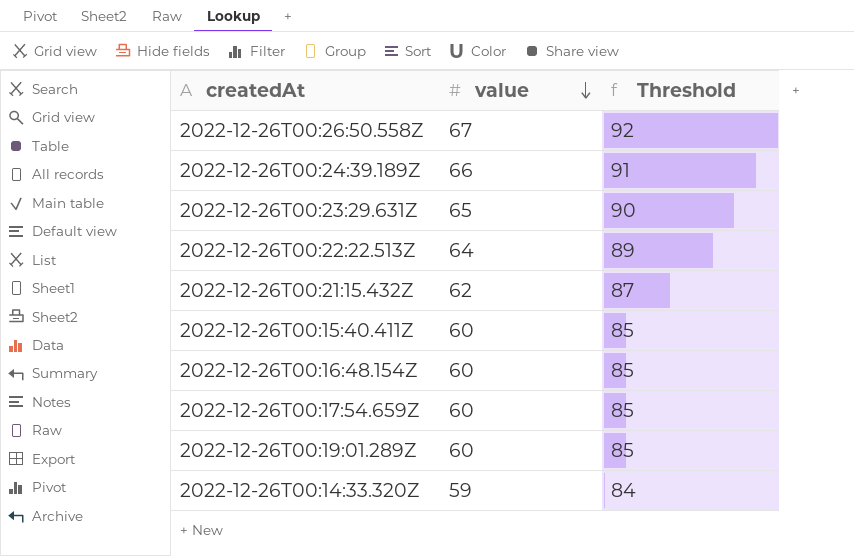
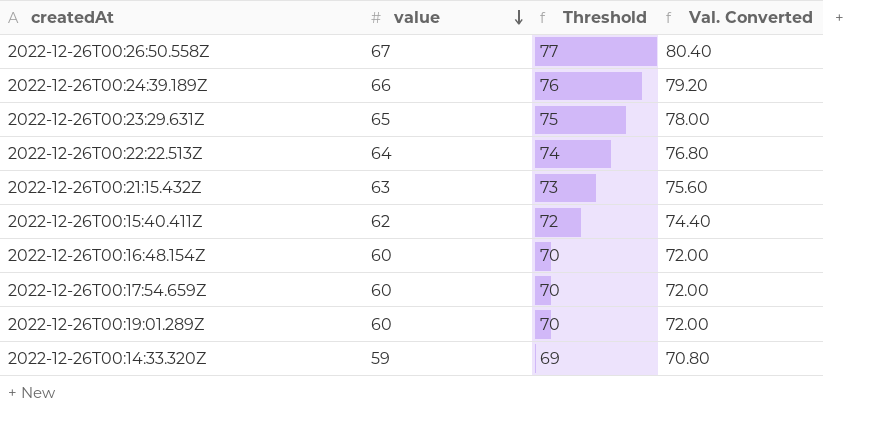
column Threshold | formula: [value] + 25 -> [value] + 10
column Val. Converted | formula: none -> [value] * 1.2
2022-12-26T00:21:15.432Z | value: 62 -> 63
2022-12-26T00:15:40.411Z | value: 60 -> 62

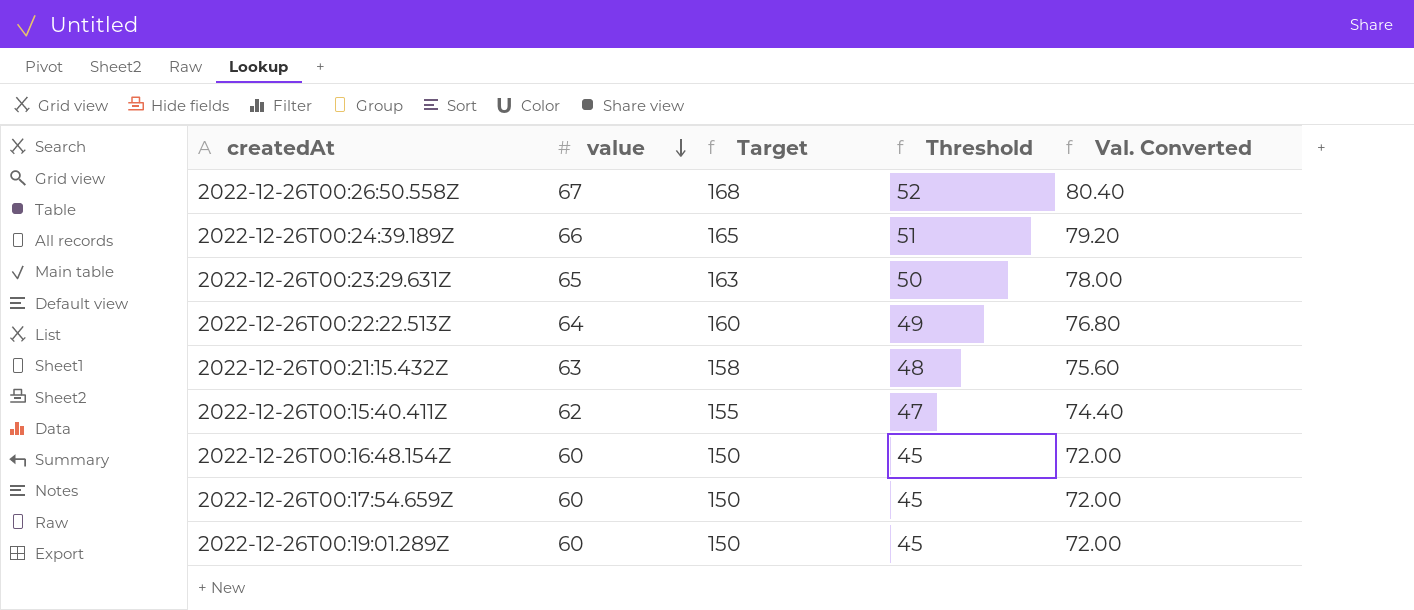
column Target | formula: none -> [value] * 2.5
column Threshold | formula: [value] + 10 -> [value] - 15
row 2022-12-26T00:14:33.320Z: 59 | 69 | 70.80 -> none

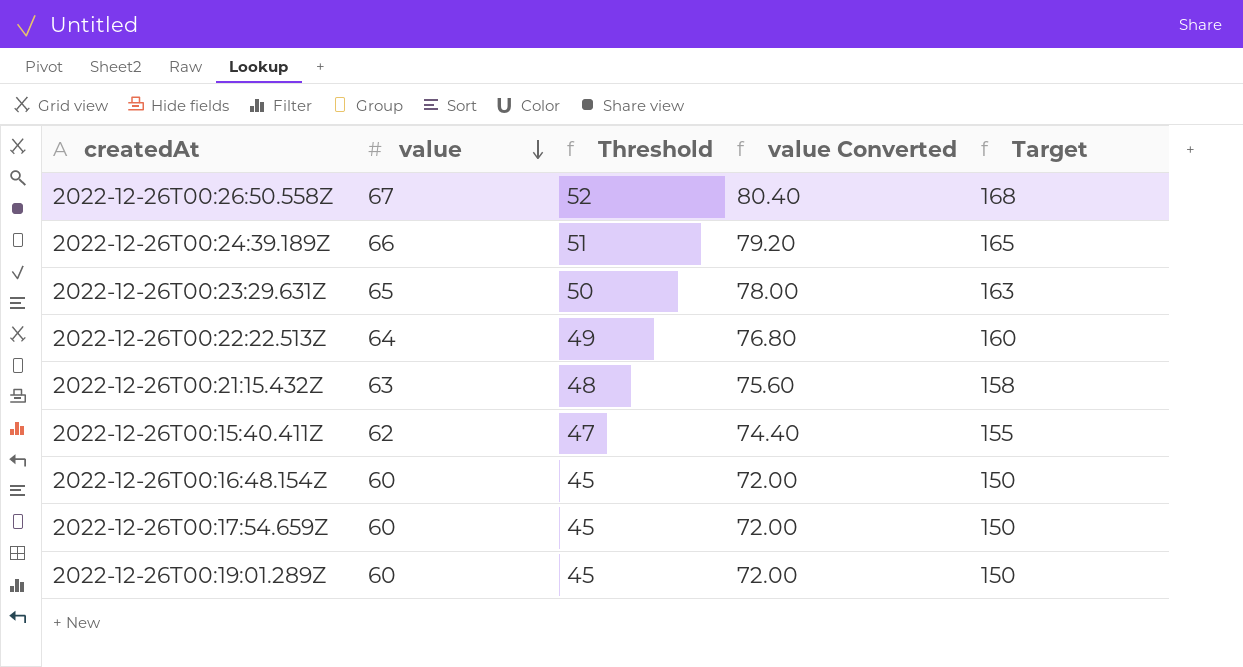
column name: Val. Converted -> value Converted
column Target | position: 3 -> 5

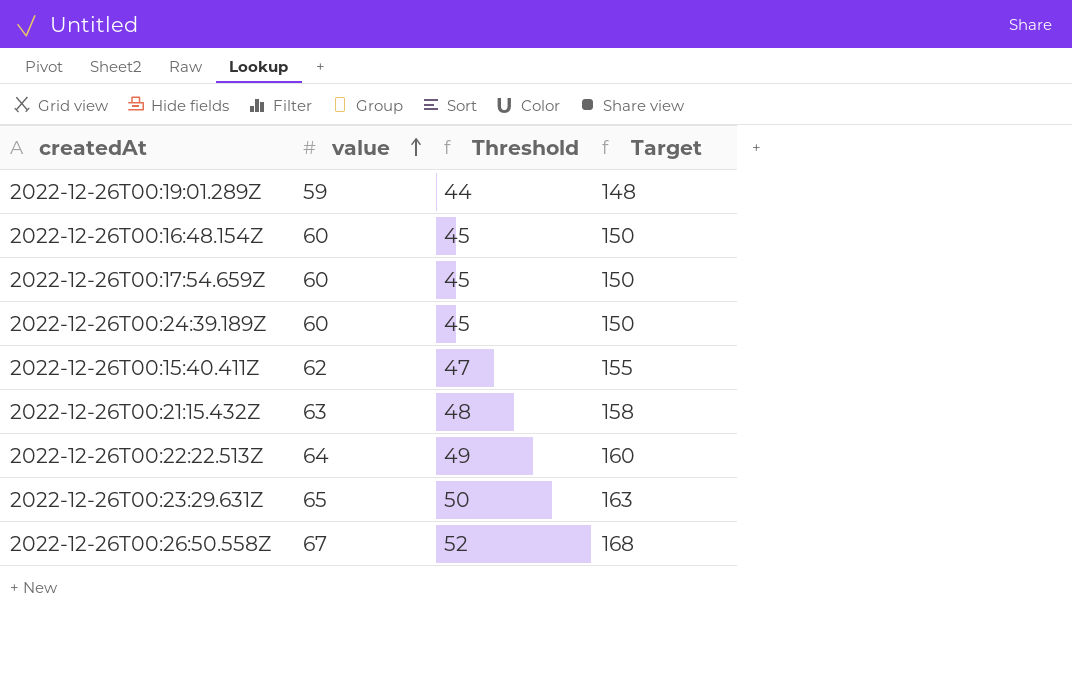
row order: value descending -> value ascending
column value Converted | formula: [value] * 1.2 -> none
2022-12-26T00:19:01.289Z | value: 60 -> 59
2022-12-26T00:19:01.289Z | Threshold: 45 -> 44
2022-12-26T00:19:01.289Z | Target: 150 -> 148
2022-12-26T00:24:39.189Z | value: 66 -> 60
2022-12-26T00:24:39.189Z | Threshold: 51 -> 45
2022-12-26T00:24:39.189Z | Target: 165 -> 150

